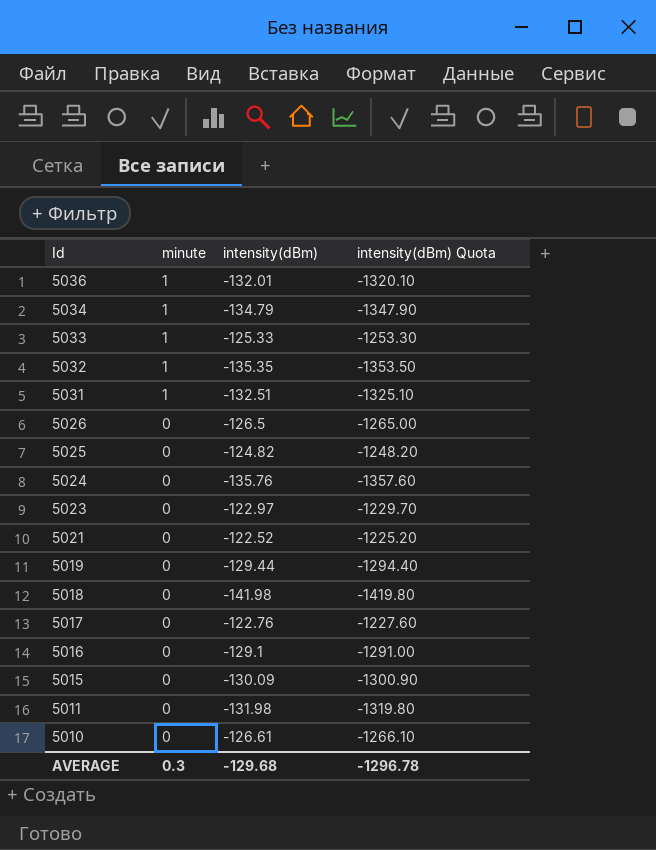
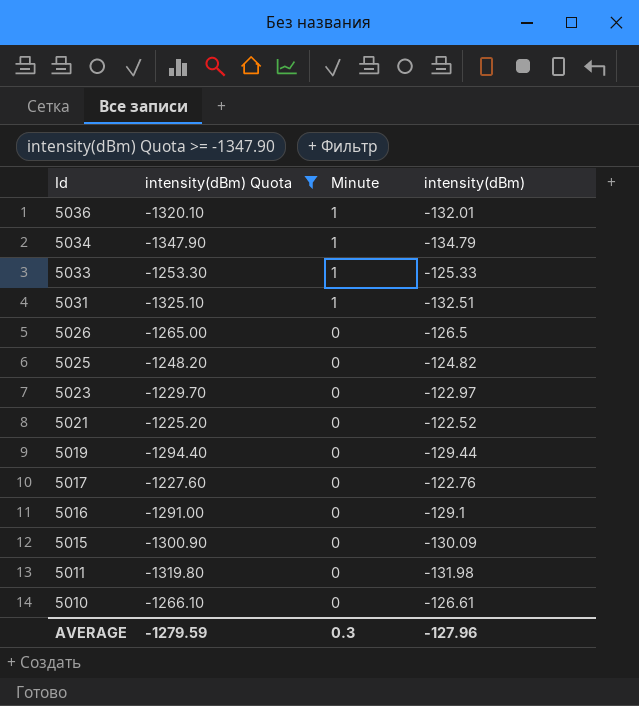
filter: none -> intensity(dBm) Quota >= -1347.90
column intensity(dBm) Quota | position: 4 -> 2
column name: minute -> Minute
AVERAGE | intensity(dBm) Quota: -1296.78 -> -1279.59
AVERAGE | intensity(dBm): -129.68 -> -127.96

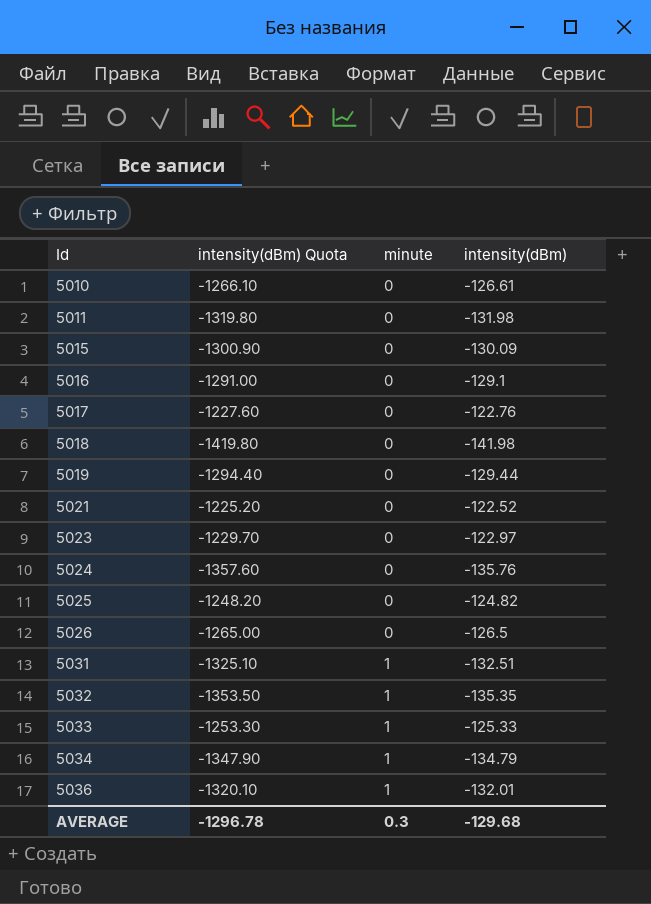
filter: intensity(dBm) Quota >= -1347.90 -> none
row order: Id descending -> Id ascending
column name: Minute -> minute
AVERAGE | intensity(dBm) Quota: -1279.59 -> -1296.78
AVERAGE | intensity(dBm): -127.96 -> -129.68

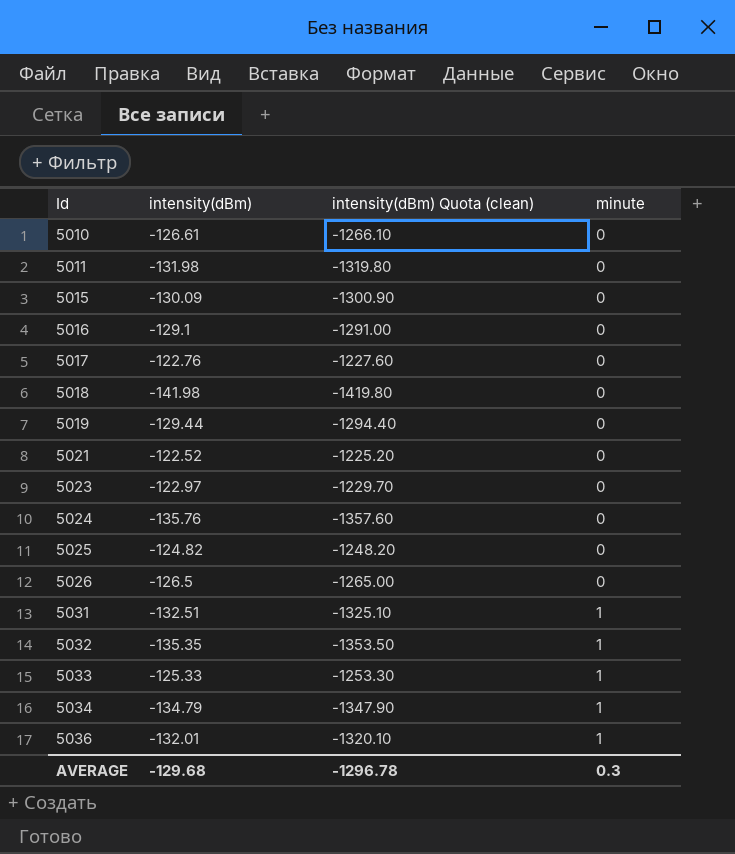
column intensity(dBm) | position: 4 -> 2
column name: intensity(dBm) Quota -> intensity(dBm) Quota (clean)

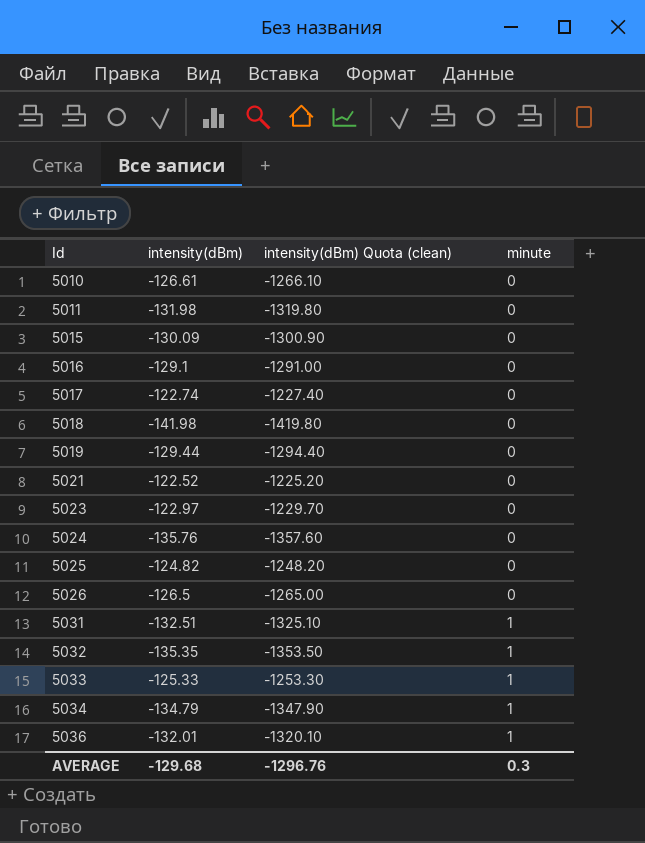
5017 | intensity(dBm): -122.76 -> -122.74
5017 | intensity(dBm) Quota (clean): -1227.60 -> -1227.40
AVERAGE | intensity(dBm) Quota (clean): -1296.78 -> -1296.76

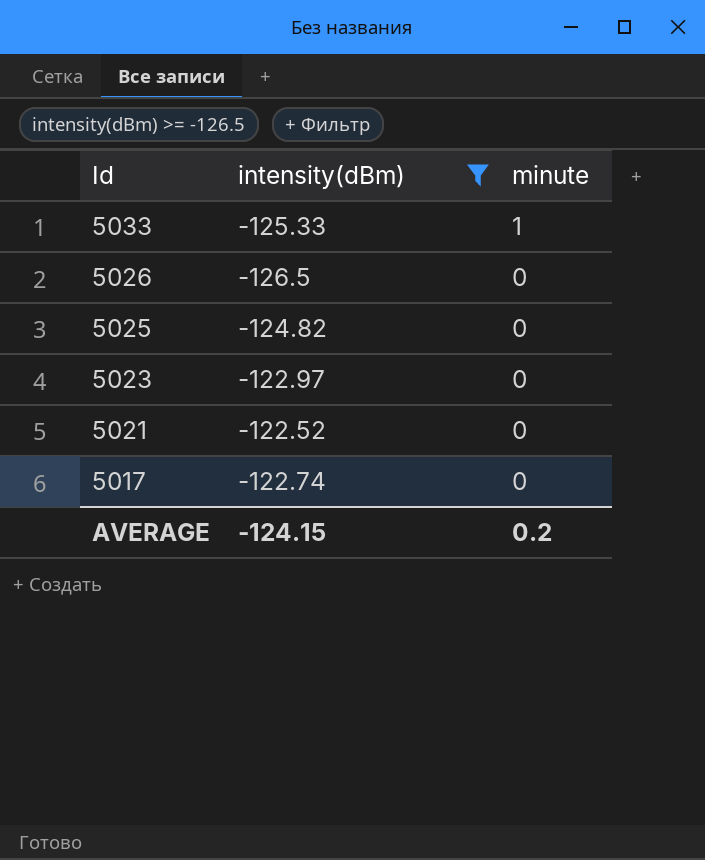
filter: none -> intensity(dBm) >= -126.5
row order: Id ascending -> Id descending
column intensity(dBm) Quota (clean) | formula: [intensity(dBm)] * 10 -> none
AVERAGE | intensity(dBm): -129.68 -> -124.15
AVERAGE | minute: 0.3 -> 0.2

